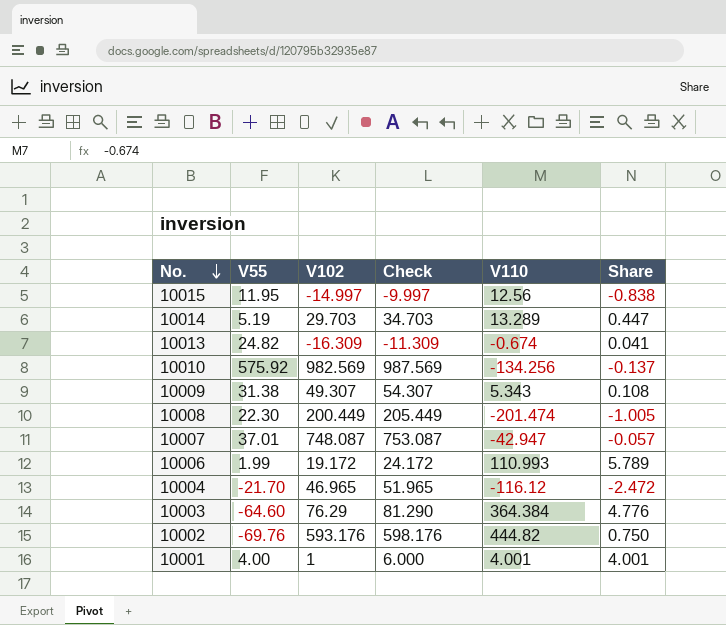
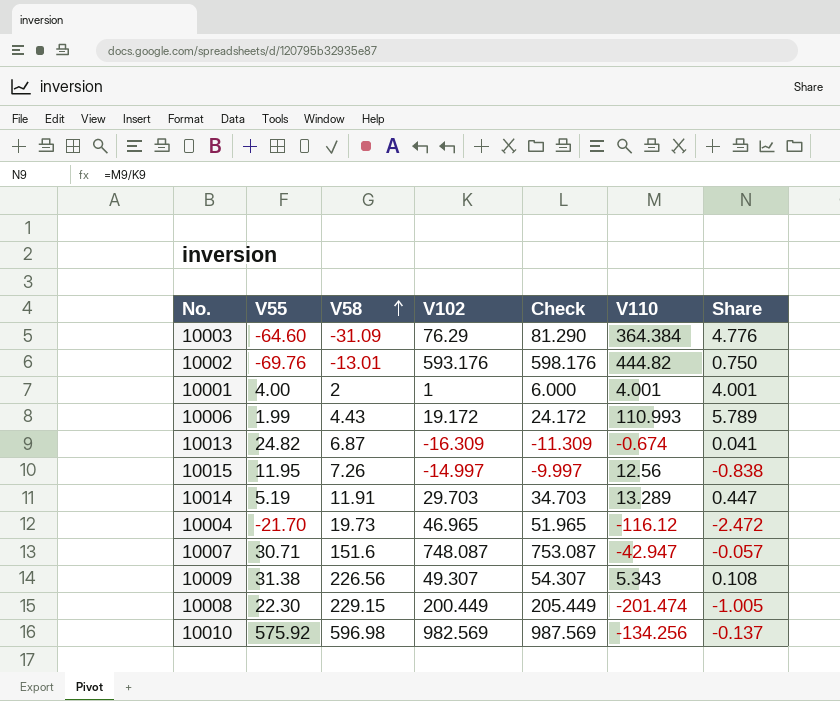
row order: No. descending -> V58 ascending
column V58 | position: none -> 3
10007 | V55: 37.01 -> 30.71

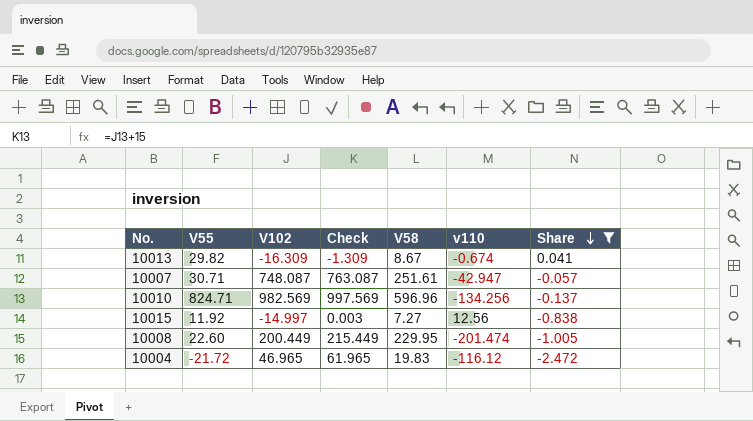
filter: none -> Share <= 0.041
row order: V58 ascending -> Share descending
column Check | formula: [V102] + 5 -> [V102] + 15
column V58 | position: 3 -> 5
column name: V110 -> v110
10013 | V55: 24.82 -> 29.82
10013 | V58: 6.87 -> 8.67
10007 | V58: 151.6 -> 251.61
10010 | V55: 575.92 -> 824.71
10010 | V58: 596.98 -> 596.96
10015 | V55: 11.95 -> 11.92
10015 | V58: 7.26 -> 7.27
10008 | V55: 22.30 -> 22.60
10008 | V58: 229.15 -> 229.95
10004 | V55: -21.70 -> -21.72
10004 | V58: 19.73 -> 19.83

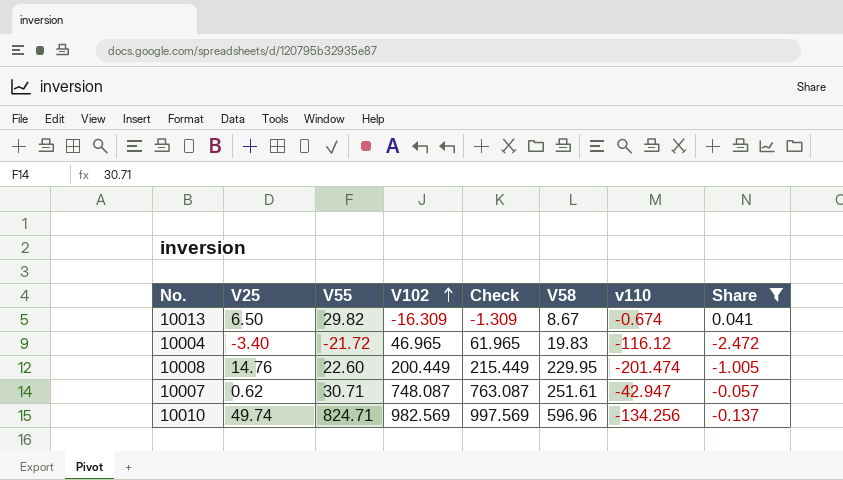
row order: Share descending -> V102 ascending
column V25 | position: none -> 2
row 10015: 11.92 | -14.997 | 0.003 | 7.27 | 12.56 | -0.838 -> none

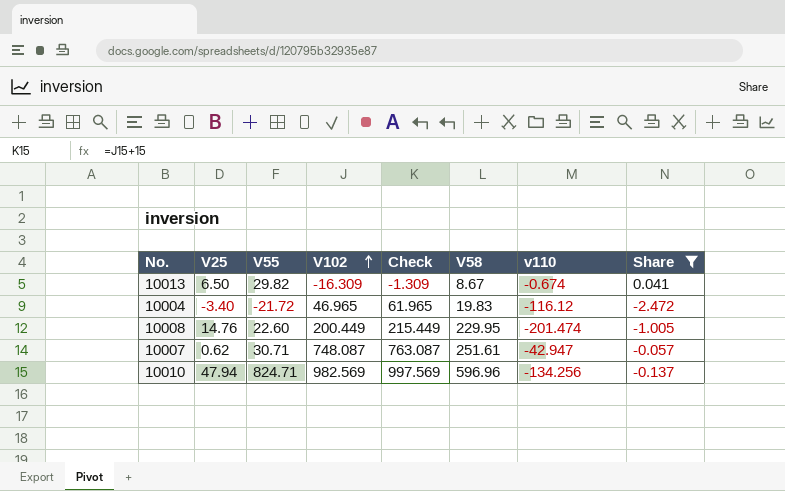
10010 | V25: 49.74 -> 47.94

